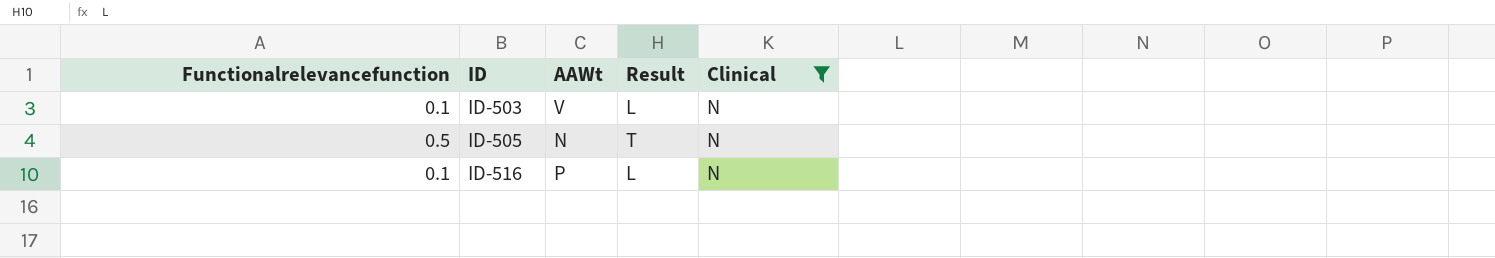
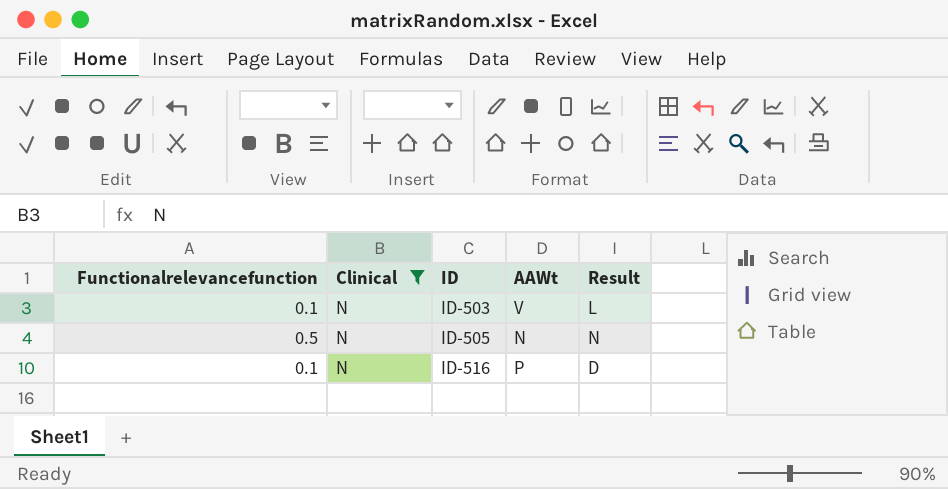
column Clinical | position: 5 -> 2
ID-505 | Result: T -> N
ID-516 | Result: L -> D

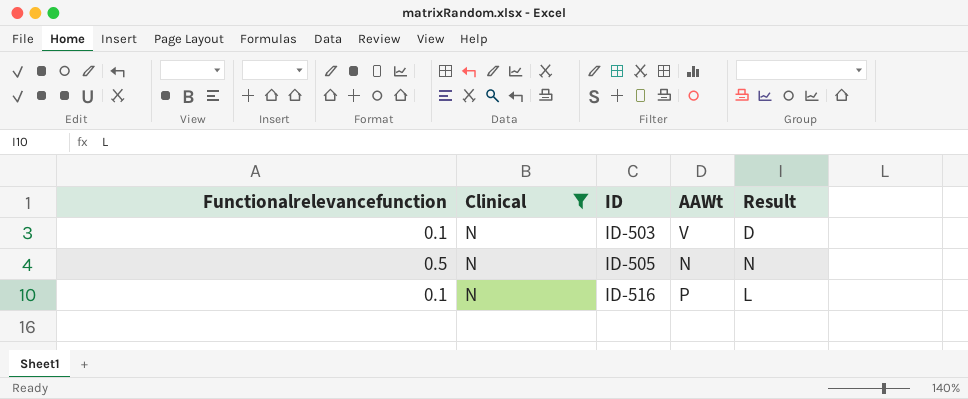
ID-503 | Result: L -> D
ID-516 | Result: D -> L

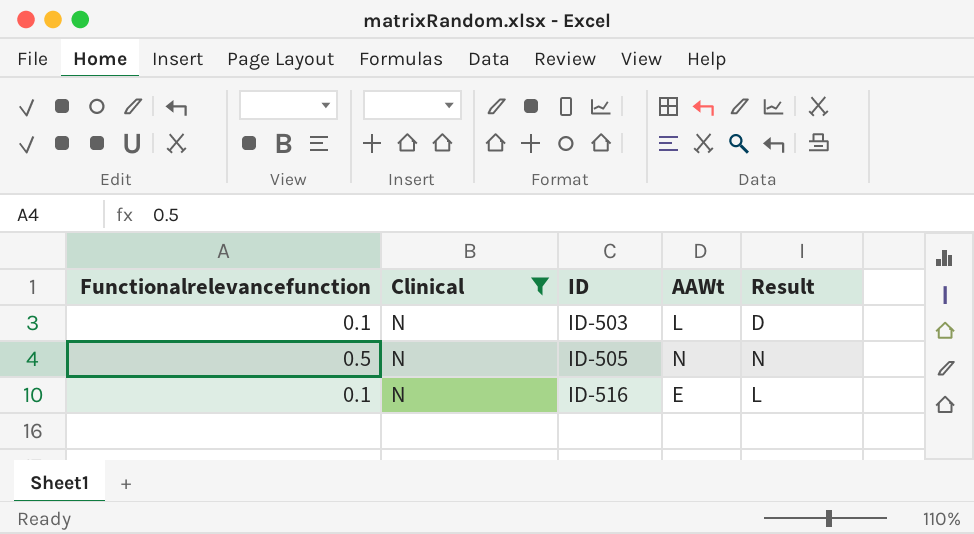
ID-503 | AAWt: V -> L
ID-516 | AAWt: P -> E

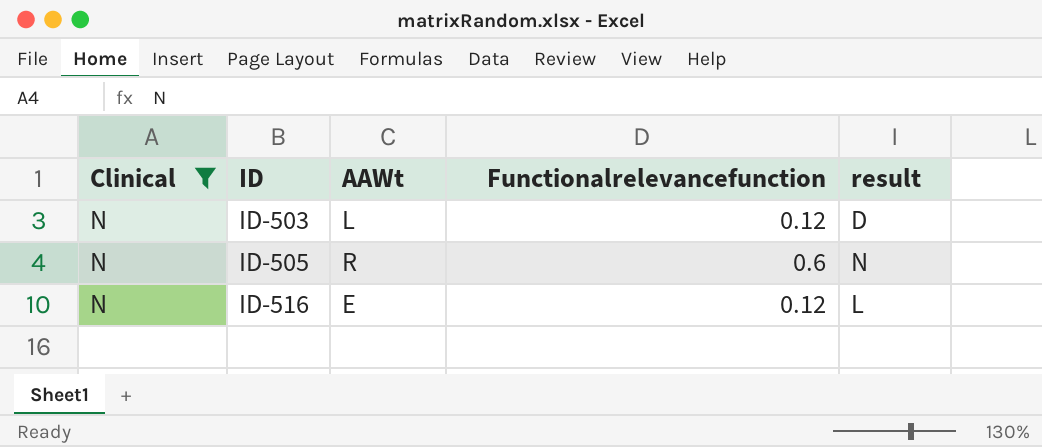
column Functionalrelevancefunction | position: 1 -> 4
column name: Result -> result
ID-503 | Functionalrelevancefunction: 0.1 -> 0.12
ID-505 | AAWt: N -> R
ID-505 | Functionalrelevancefunction: 0.5 -> 0.6
ID-516 | Functionalrelevancefunction: 0.1 -> 0.12

